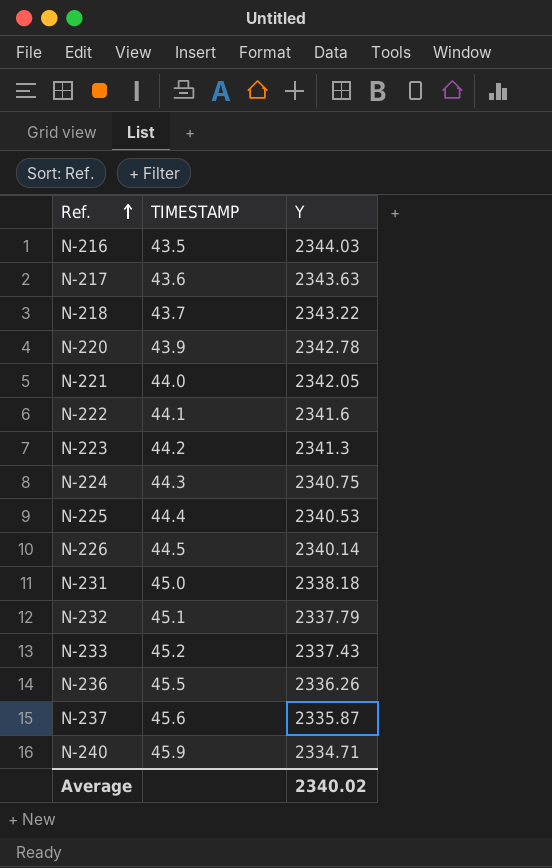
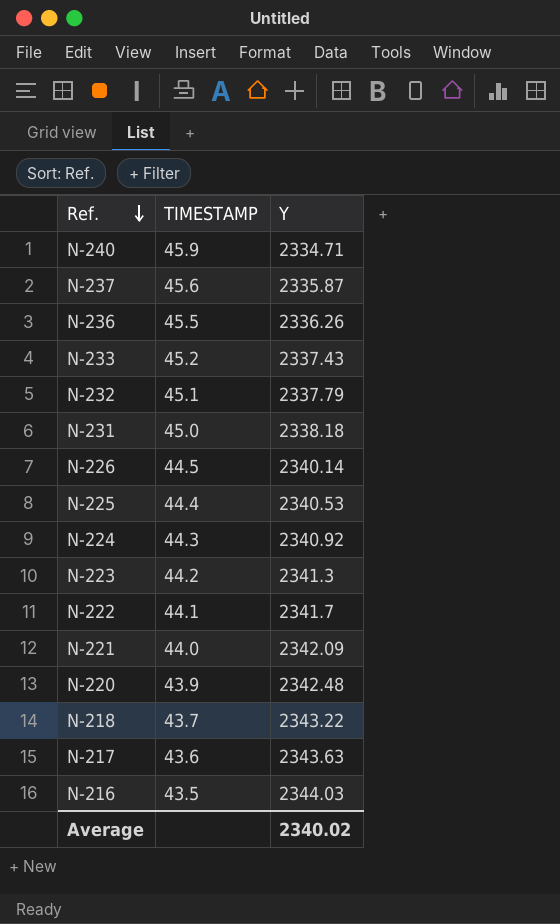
row order: Ref. ascending -> Ref. descending
N-224 | Y: 2340.75 -> 2340.92
N-222 | Y: 2341.6 -> 2341.7
N-221 | Y: 2342.05 -> 2342.09
N-220 | Y: 2342.78 -> 2342.48

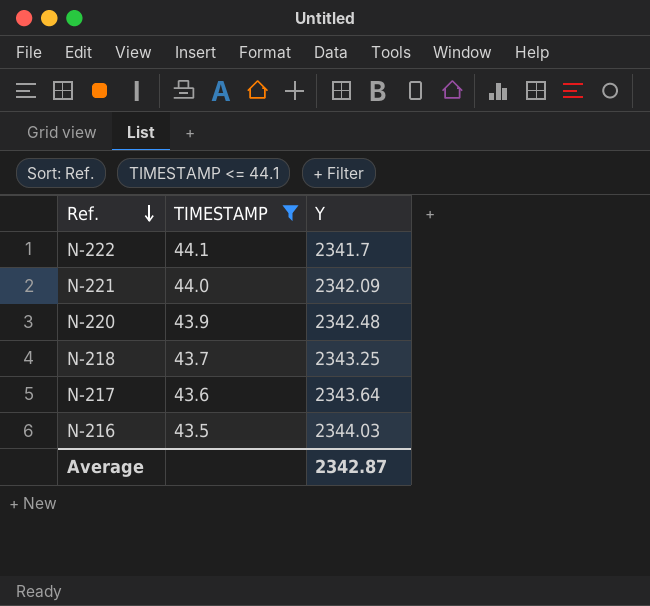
filter: none -> TIMESTAMP <= 44.1
N-218 | Y: 2343.22 -> 2343.25
N-217 | Y: 2343.63 -> 2343.64
Average | Y: 2340.02 -> 2342.87

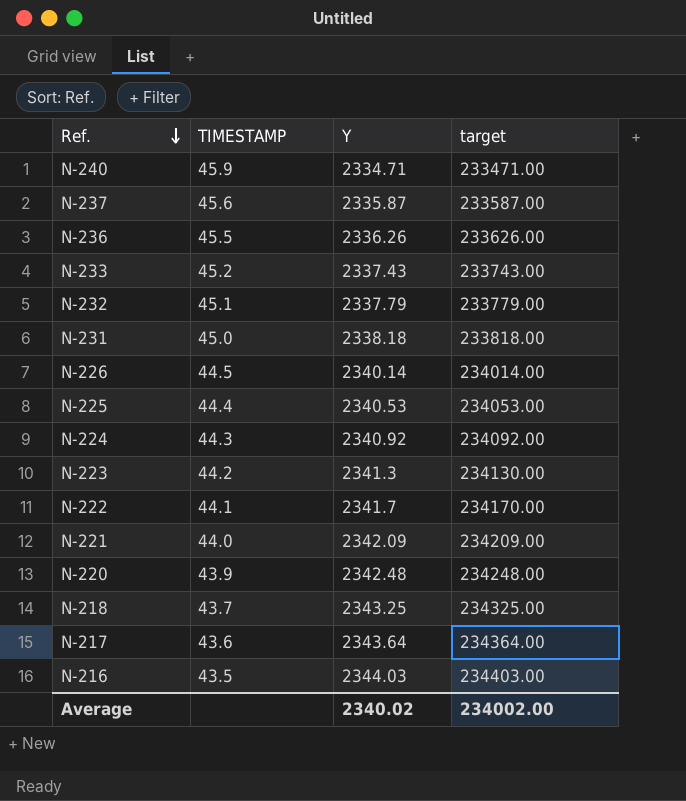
filter: TIMESTAMP <= 44.1 -> none
column target | formula: none -> [Y] * 100
Average | Y: 2342.87 -> 2340.02

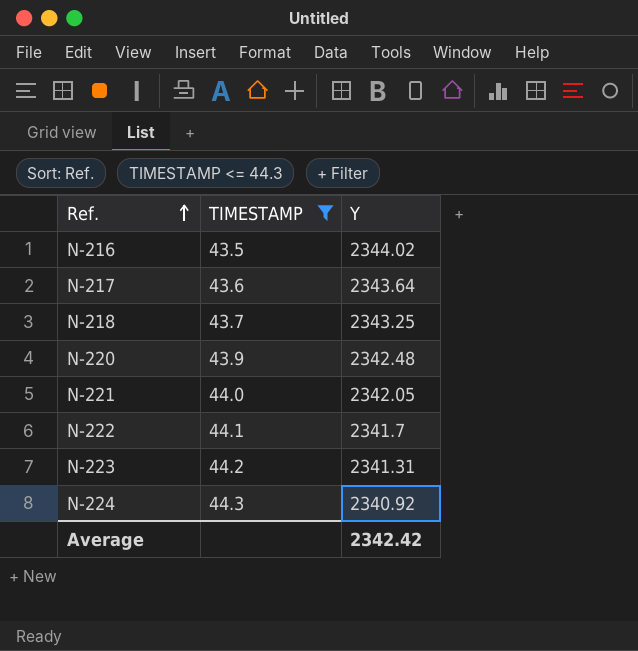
filter: none -> TIMESTAMP <= 44.3
row order: Ref. descending -> Ref. ascending
column target | formula: [Y] * 100 -> none
N-216 | Y: 2344.03 -> 2344.02
N-221 | Y: 2342.09 -> 2342.05
N-223 | Y: 2341.3 -> 2341.31
Average | Y: 2340.02 -> 2342.42

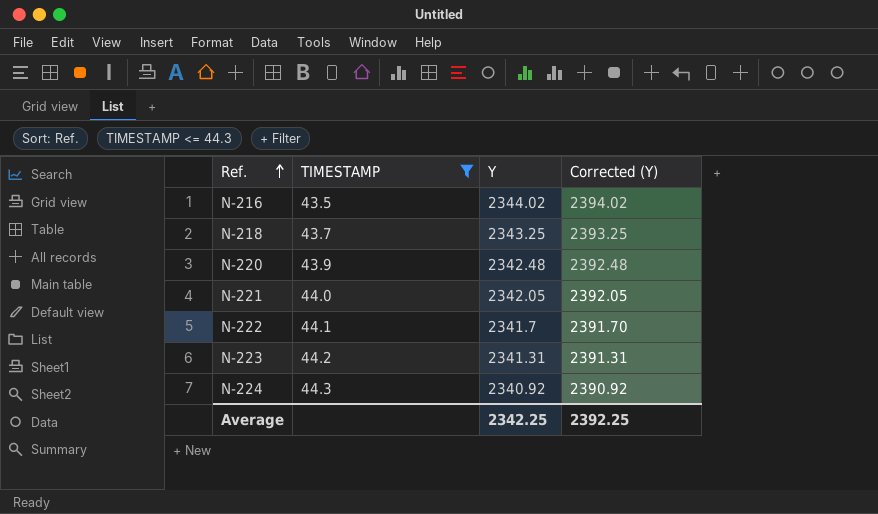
column Corrected (Y) | formula: none -> [Y] + 50
row N-217: 43.6 | 2343.64 -> none
Average | Y: 2342.42 -> 2342.25

